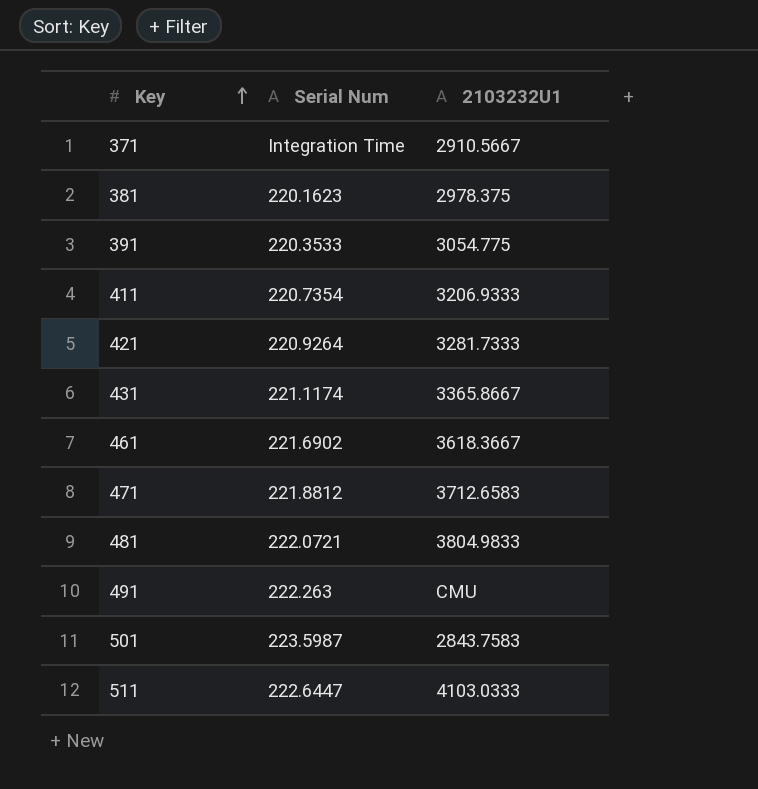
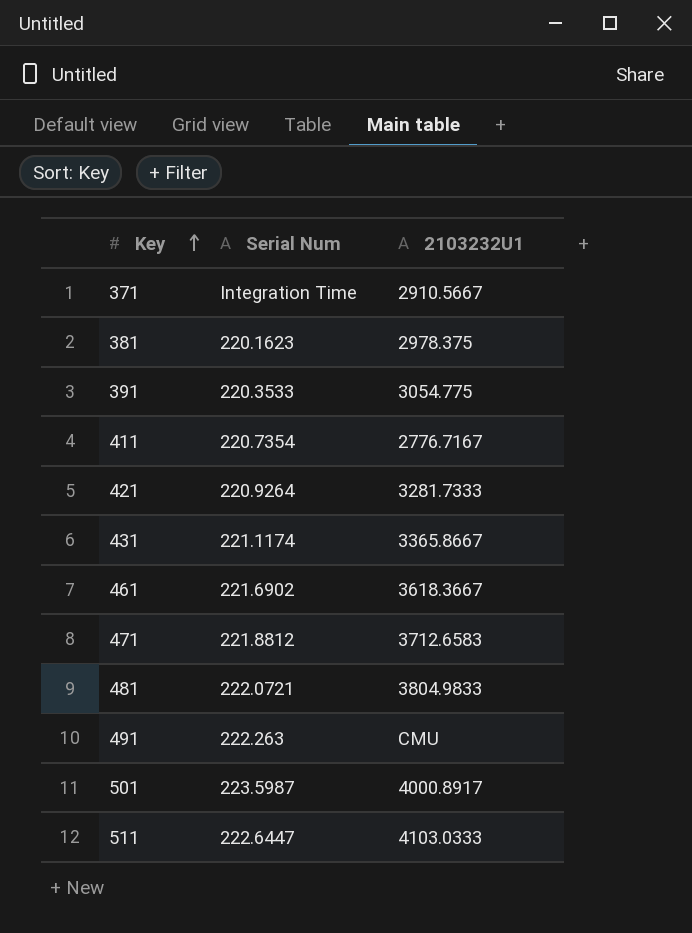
411 | 2103232U1: 3206.9333 -> 2776.7167
501 | 2103232U1: 2843.7583 -> 4000.8917

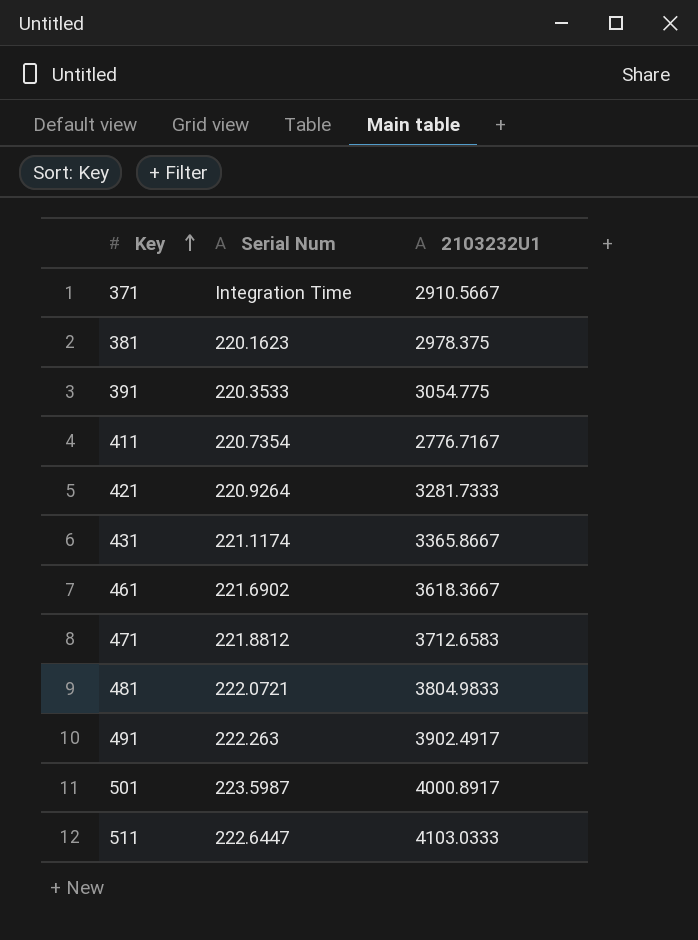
491 | 2103232U1: CMU -> 3902.4917

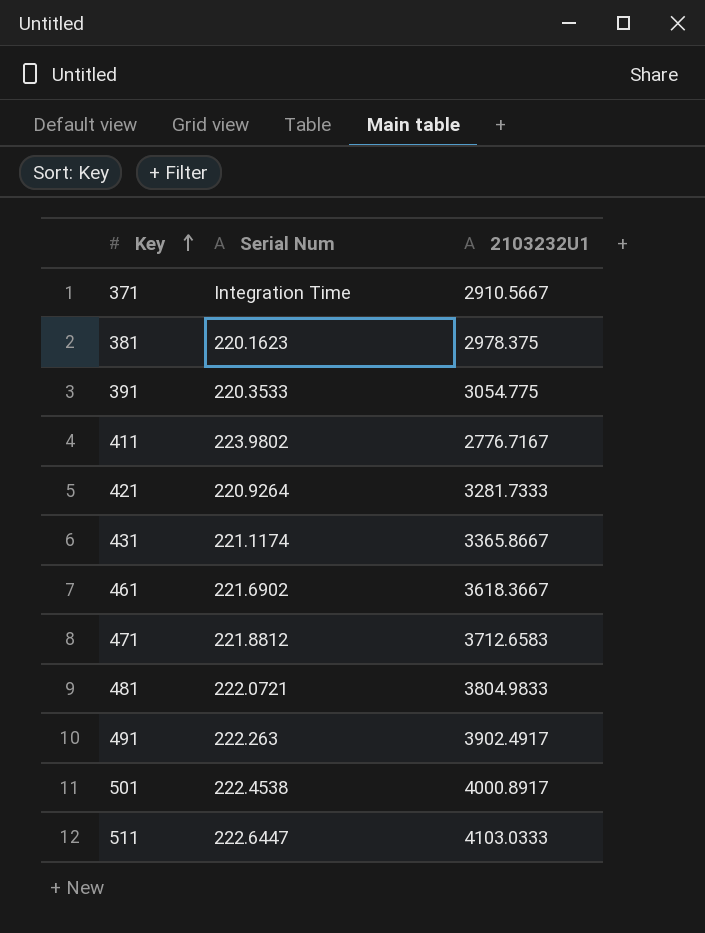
411 | Serial Num: 220.7354 -> 223.9802
501 | Serial Num: 223.5987 -> 222.4538

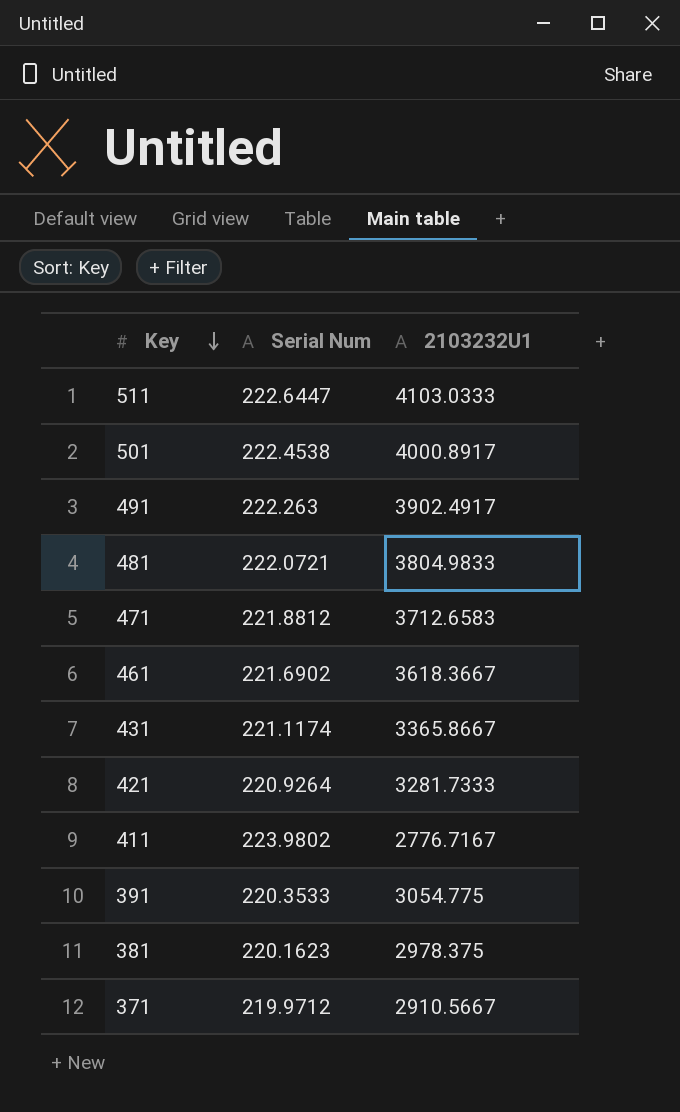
row order: Key ascending -> Key descending
371 | Serial Num: Integration Time -> 219.9712

